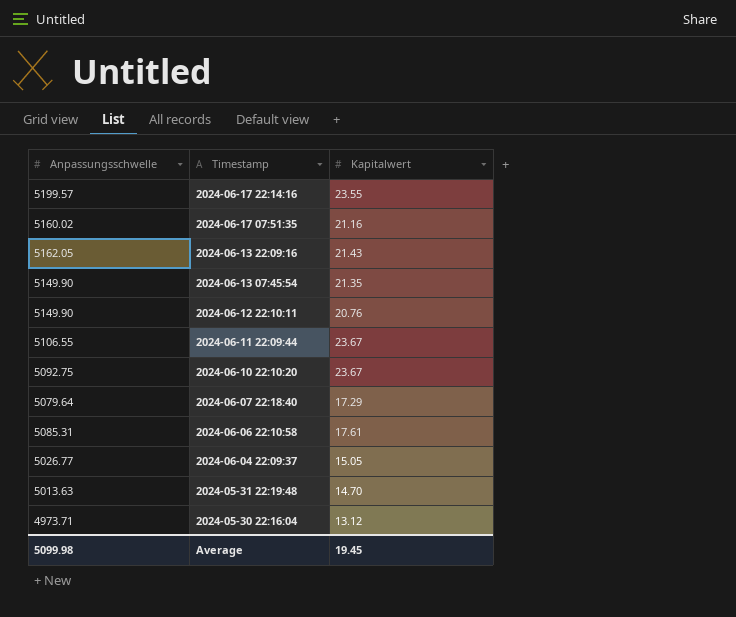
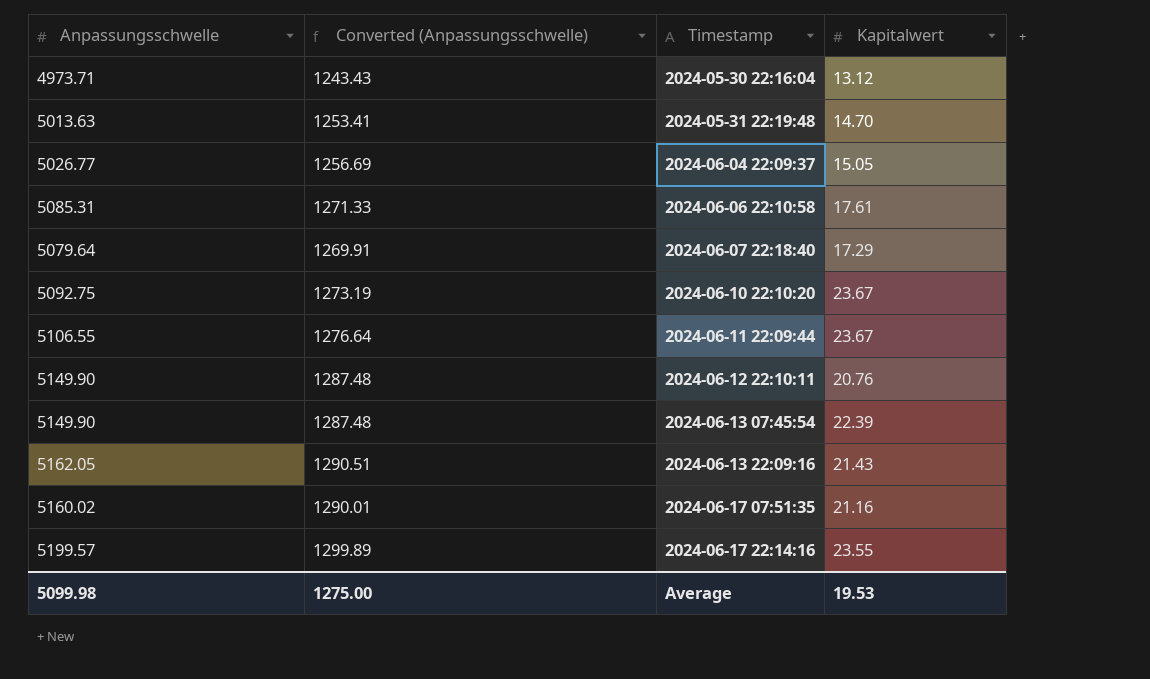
row order: Timestamp descending -> Timestamp ascending
column Converted (Anpassungsschwelle) | formula: none -> [Anpassungsschwelle] * 0.25
2024-06-13 07:45:54 | Kapitalwert: 21.35 -> 22.39
Average | Kapitalwert: 19.45 -> 19.53

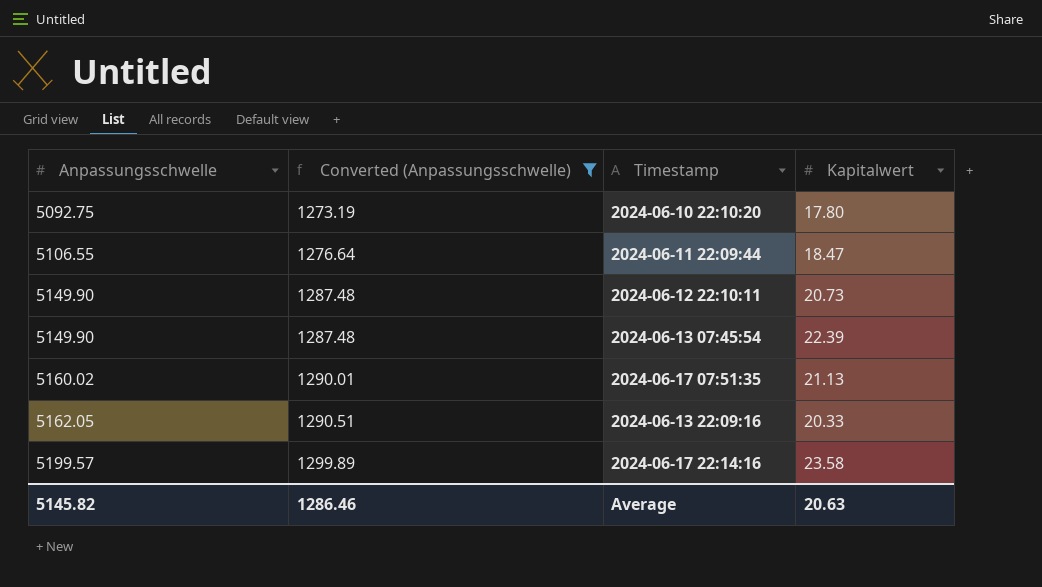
filter: none -> Converted (Anpassungsschwelle) >= 1273.19
row order: Timestamp ascending -> Anpassungsschwelle ascending
2024-06-10 22:10:20 | Kapitalwert: 23.67 -> 17.80
2024-06-11 22:09:44 | Kapitalwert: 23.67 -> 18.47
2024-06-12 22:10:11 | Kapitalwert: 20.76 -> 20.73
2024-06-17 07:51:35 | Kapitalwert: 21.16 -> 21.13
2024-06-13 22:09:16 | Kapitalwert: 21.43 -> 20.33
2024-06-17 22:14:16 | Kapitalwert: 23.55 -> 23.58
Average | Anpassungsschwelle: 5099.98 -> 5145.82
Average | Converted (Anpassungsschwelle): 1275.00 -> 1286.46
Average | Kapitalwert: 19.53 -> 20.63

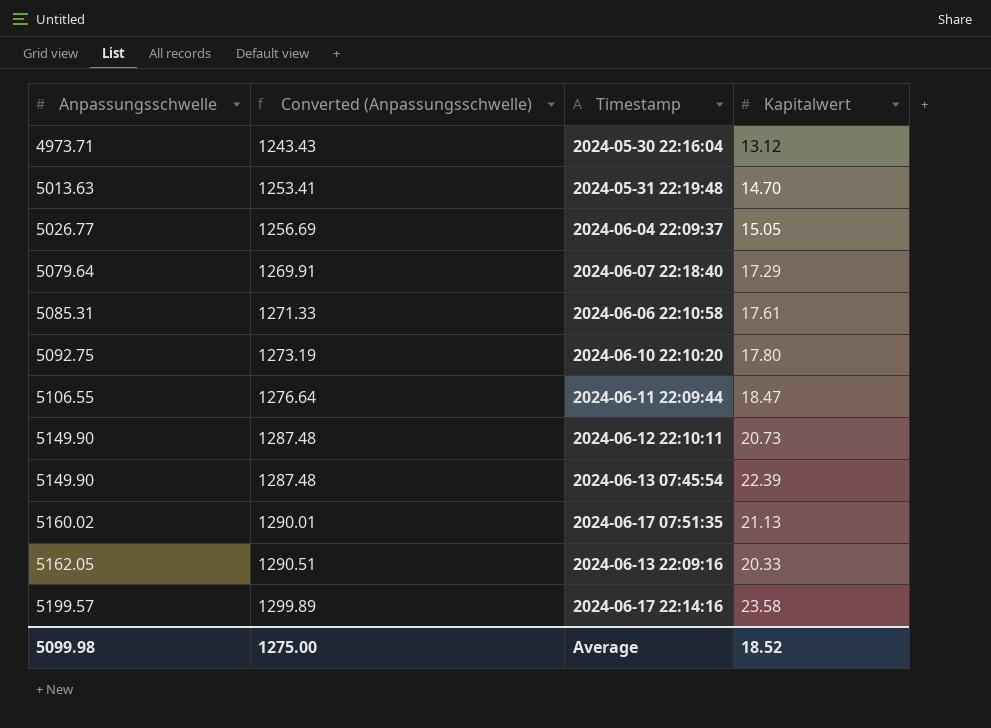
filter: Converted (Anpassungsschwelle) >= 1273.19 -> none
Average | Anpassungsschwelle: 5145.82 -> 5099.98
Average | Converted (Anpassungsschwelle): 1286.46 -> 1275.00
Average | Kapitalwert: 20.63 -> 18.52

